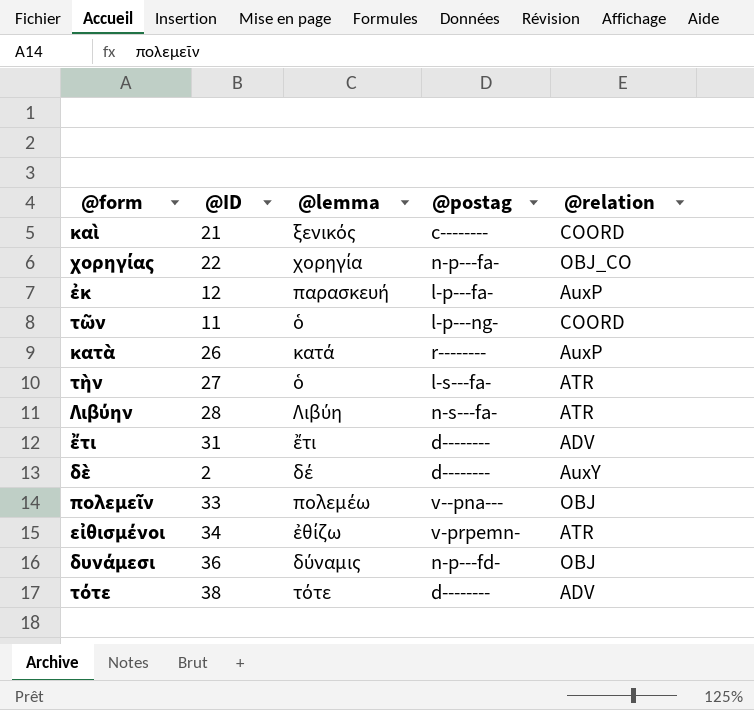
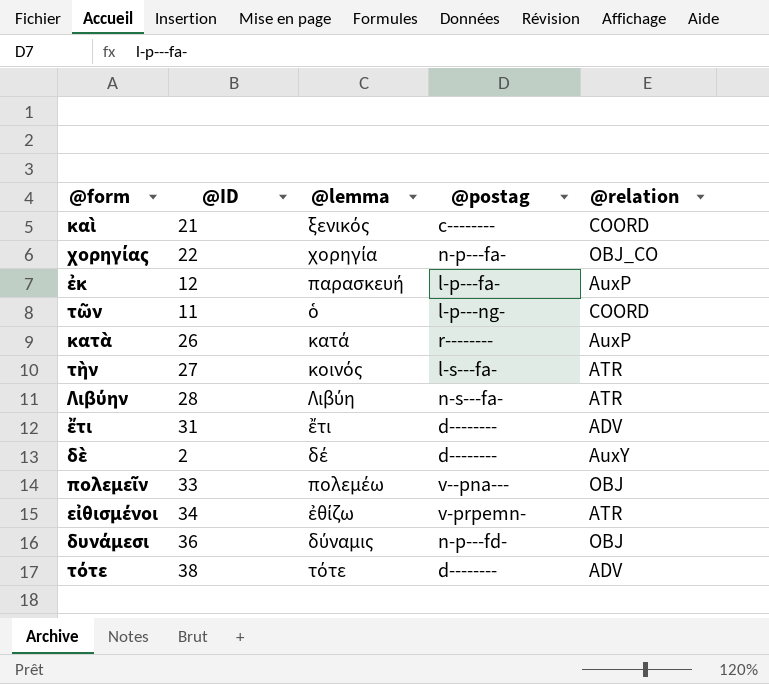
τὴν | @lemma: ὁ -> κοινός

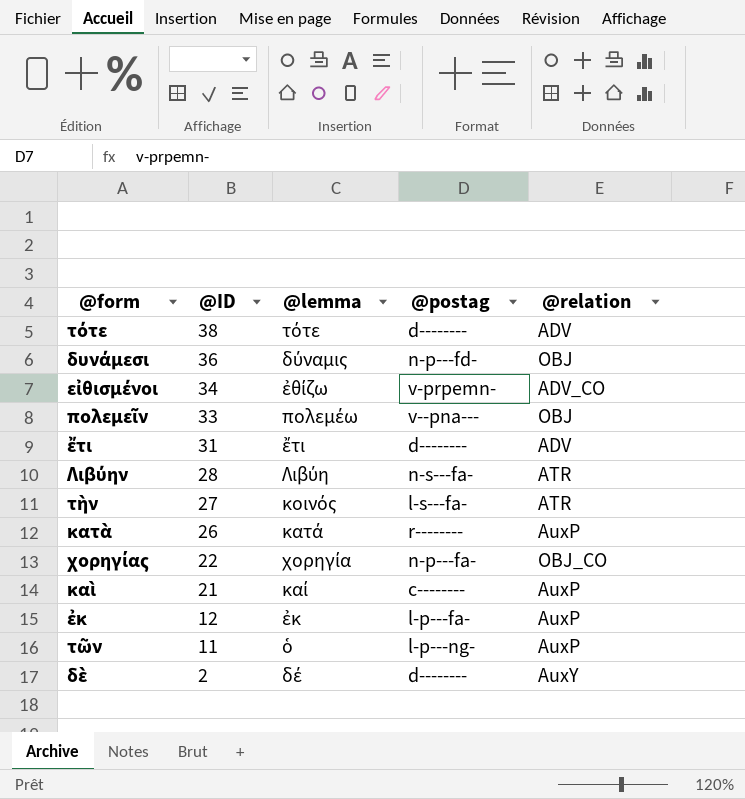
row order: none -> @ID descending
εἰθισμένοι | @relation: ATR -> ADV_CO
καὶ | @lemma: ξενικός -> καί
καὶ | @relation: COORD -> AuxP
ἐκ | @lemma: παρασκευή -> ἐκ
τῶν | @relation: COORD -> AuxP

